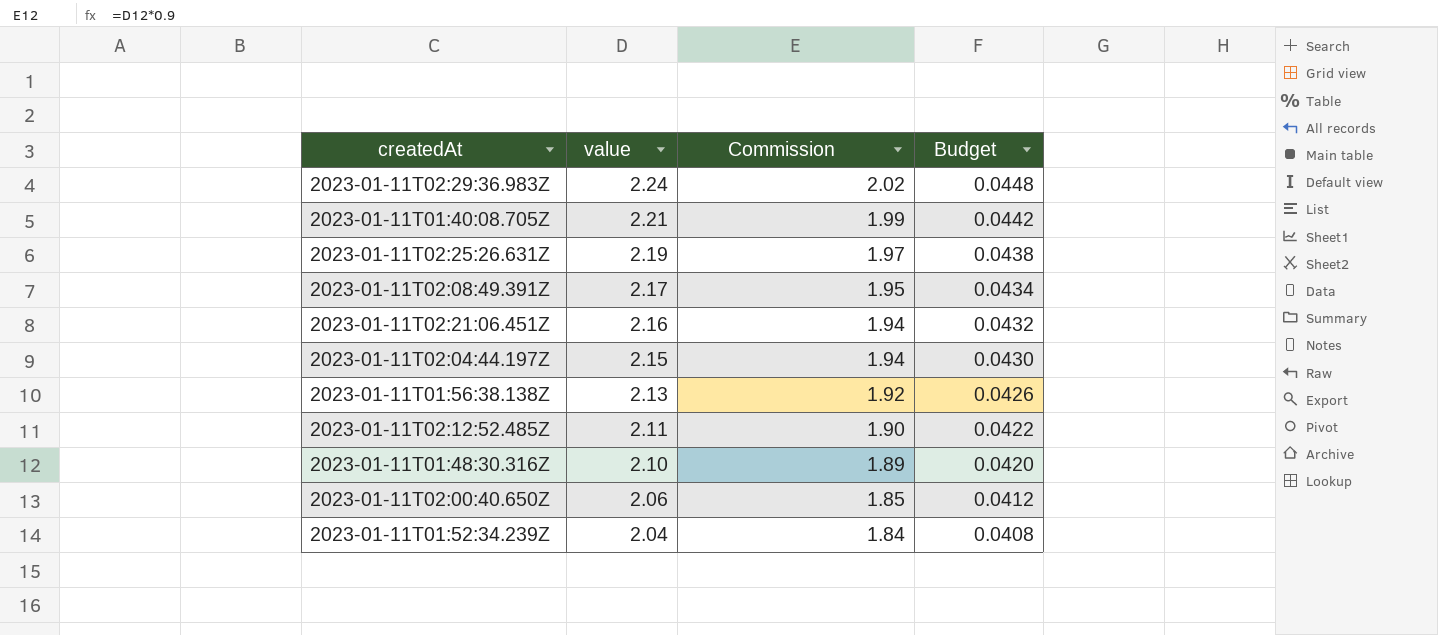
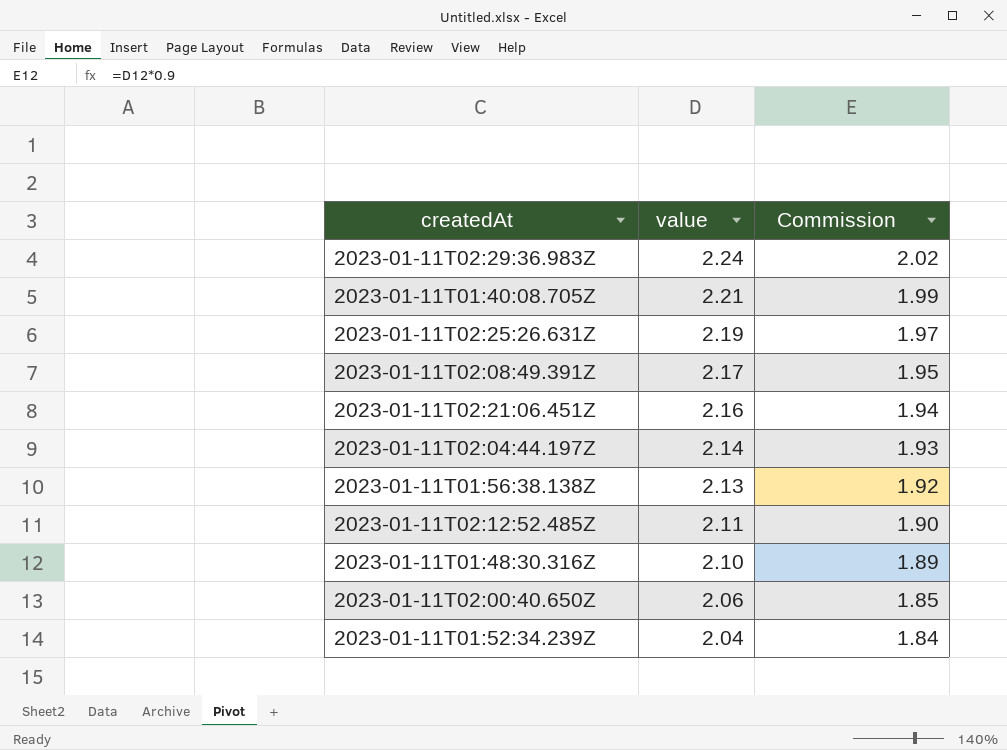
column Budget | formula: [value] * 0.02 -> none
2023-01-11T02:04:44.197Z | value: 2.15 -> 2.14
2023-01-11T02:04:44.197Z | Commission: 1.94 -> 1.93

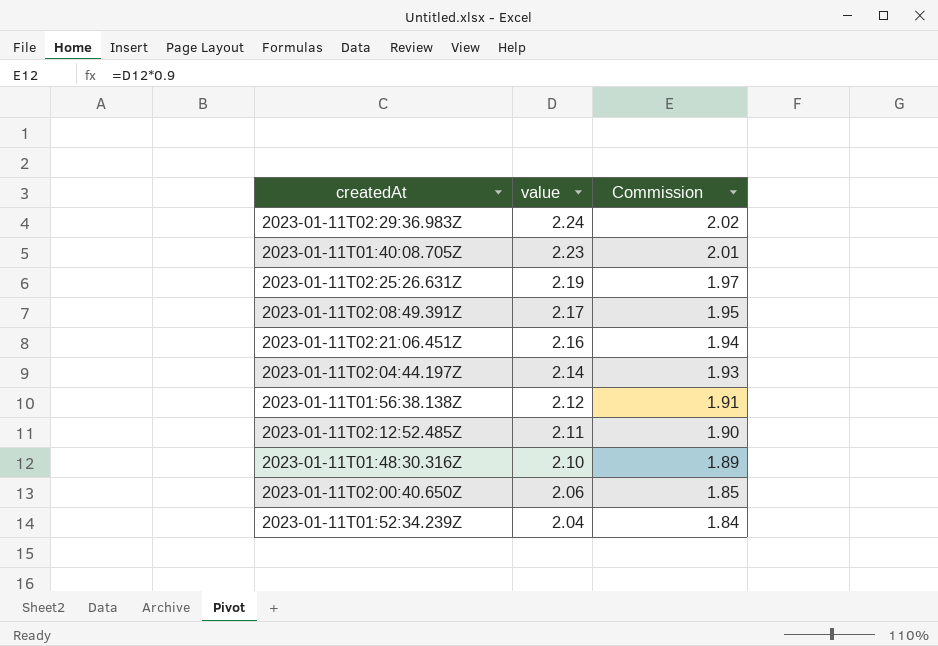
2023-01-11T01:40:08.705Z | value: 2.21 -> 2.23
2023-01-11T01:40:08.705Z | Commission: 1.99 -> 2.01
2023-01-11T01:56:38.138Z | value: 2.13 -> 2.12
2023-01-11T01:56:38.138Z | Commission: 1.92 -> 1.91

